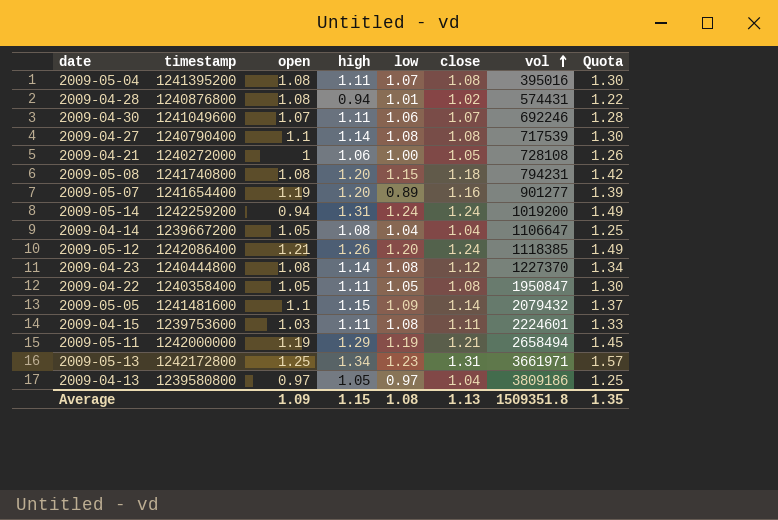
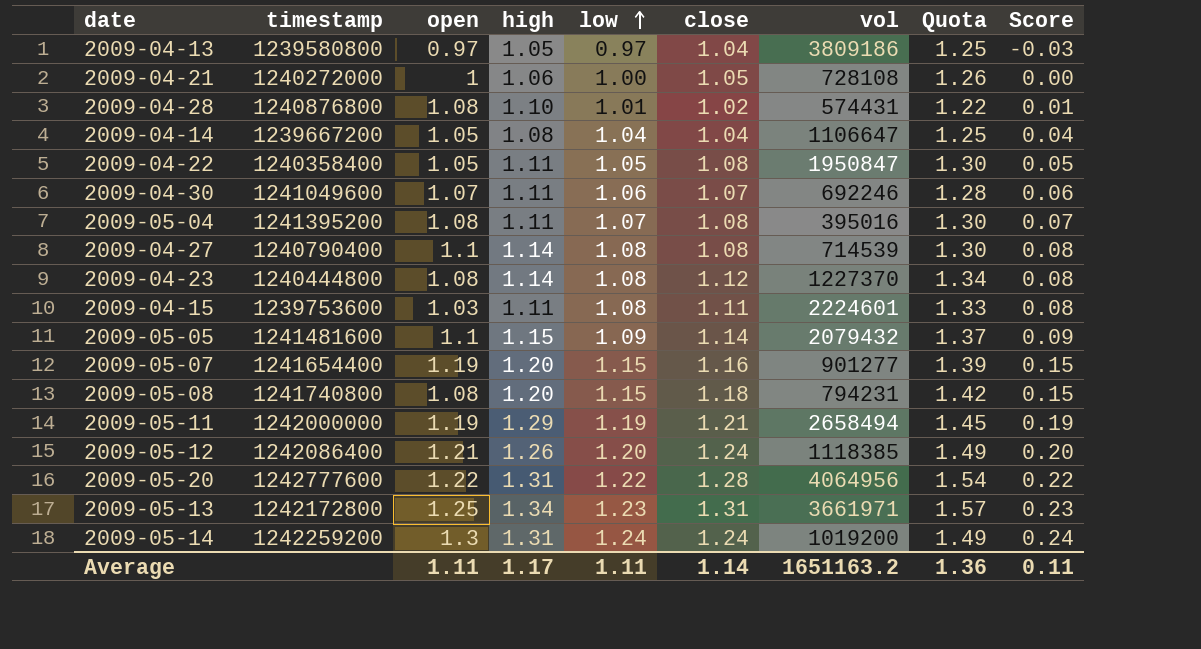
row order: vol ascending -> low ascending
column Score | formula: none -> [low] - 1
2009-04-28 | high: 0.94 -> 1.10
2009-04-27 | vol: 717539 -> 714539
2009-05-07 | low: 0.89 -> 1.15
row 2009-05-20: none -> 1242777600 | 1.22 | 1.31 | 1.22 | 1.28 | 4064956 | 1.54 | 0.22
2009-05-14 | open: 0.94 -> 1.3
Average | open: 1.09 -> 1.11
Average | high: 1.15 -> 1.17
Average | low: 1.08 -> 1.11
Average | close: 1.13 -> 1.14
Average | vol: 1509351.8 -> 1651163.2
Average | Quota: 1.35 -> 1.36

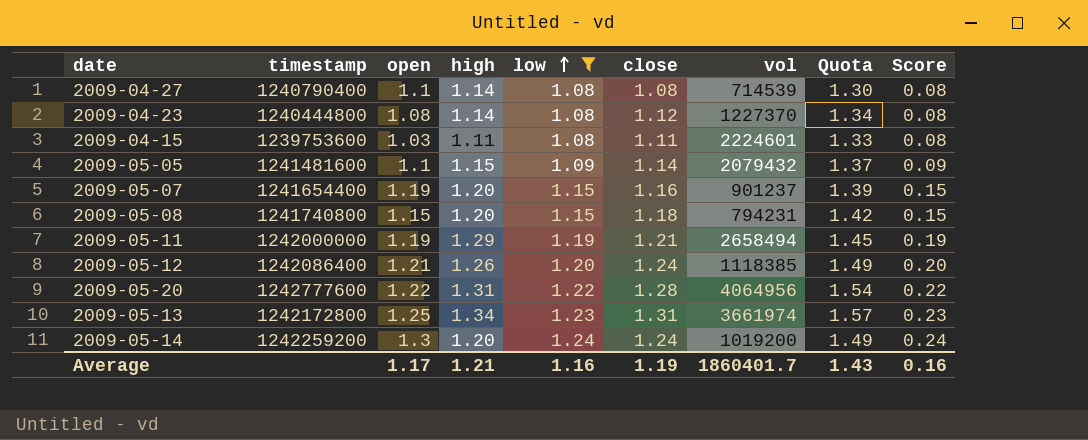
filter: none -> low >= 1.08
2009-05-07 | vol: 901277 -> 901237
2009-05-08 | open: 1.08 -> 1.15
2009-05-13 | vol: 3661971 -> 3661974
2009-05-14 | high: 1.31 -> 1.20
Average | open: 1.11 -> 1.17
Average | high: 1.17 -> 1.21
Average | low: 1.11 -> 1.16
Average | close: 1.14 -> 1.19
Average | vol: 1651163.2 -> 1860401.7
Average | Quota: 1.36 -> 1.43
Average | Score: 0.11 -> 0.16

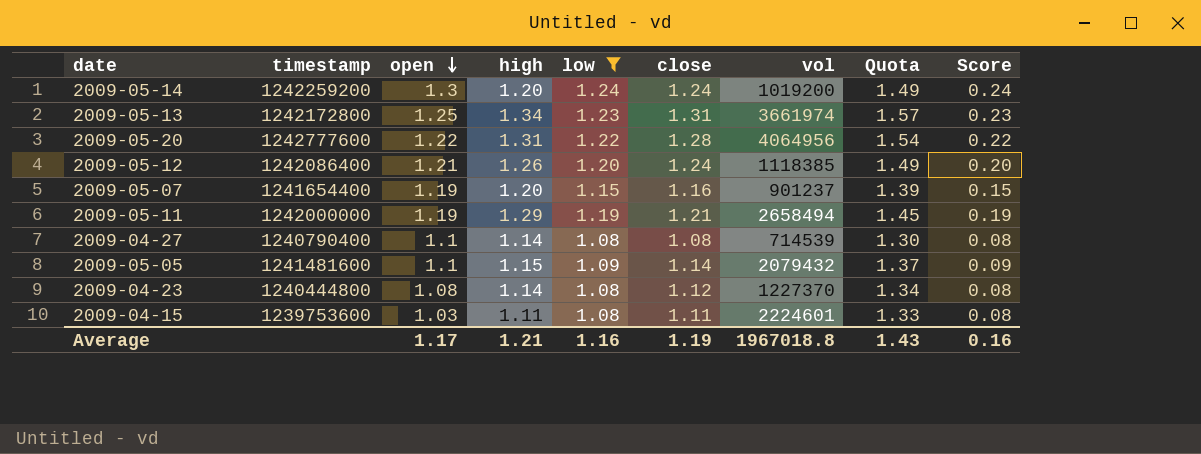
row order: low ascending -> open descending
row 2009-05-08: 1241740800 | 1.15 | 1.20 | 1.15 | 1.18 | 794231 | 1.42 | 0.15 -> none
Average | vol: 1860401.7 -> 1967018.8

